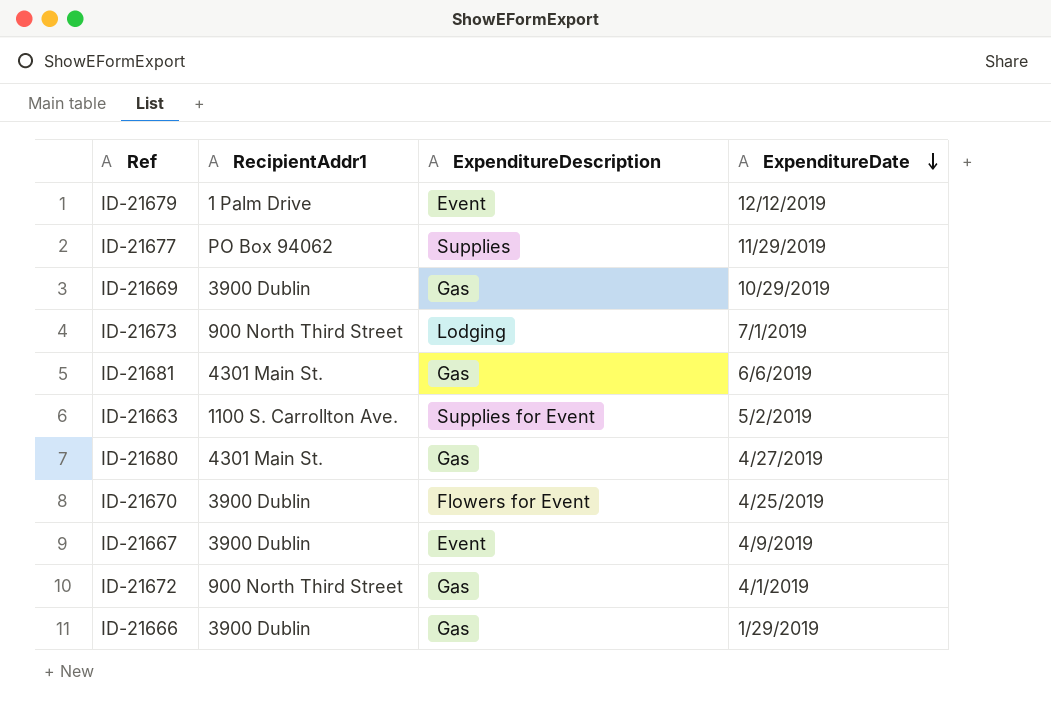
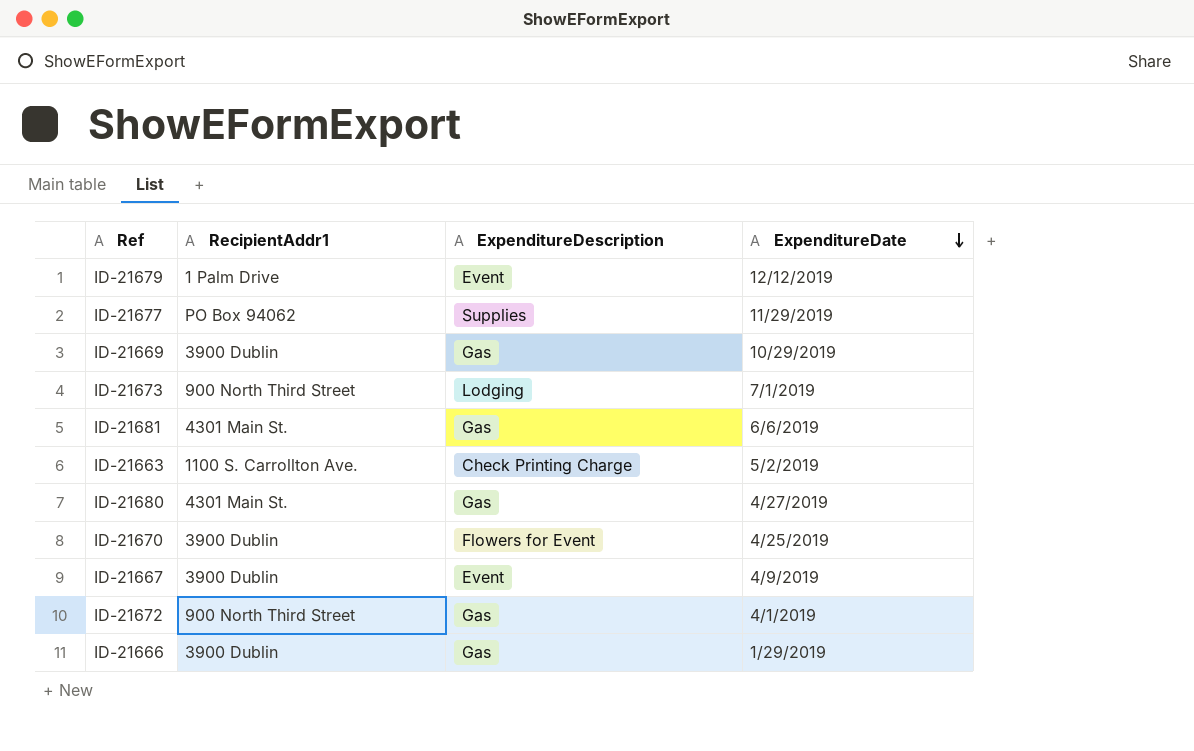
ID-21663 | ExpenditureDescription: Supplies for Event -> Check Printing Charge

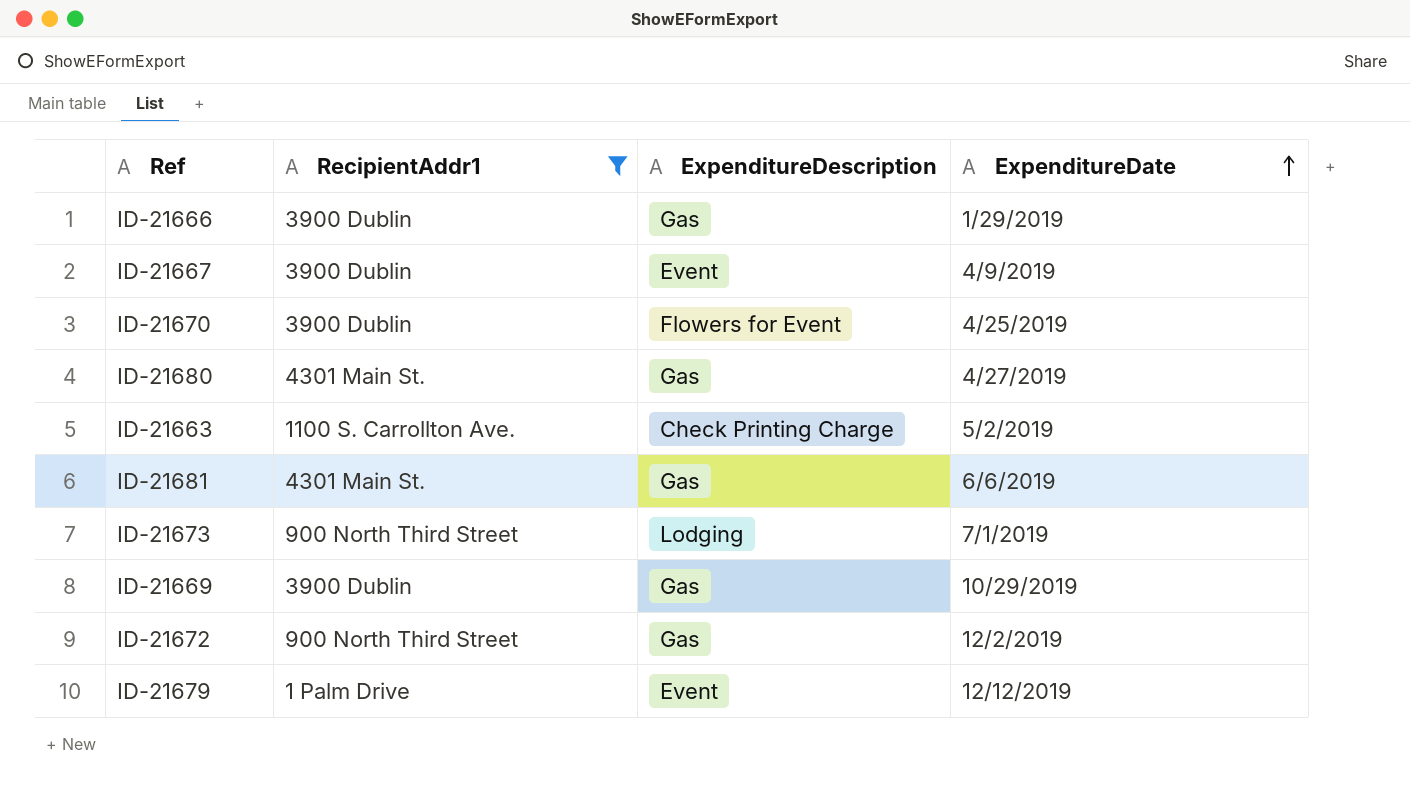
filter: none -> RecipientAddr1 != PO Box 94062
row order: ExpenditureDate descending -> ExpenditureDate ascending
ID-21672 | ExpenditureDate: 4/1/2019 -> 12/2/2019

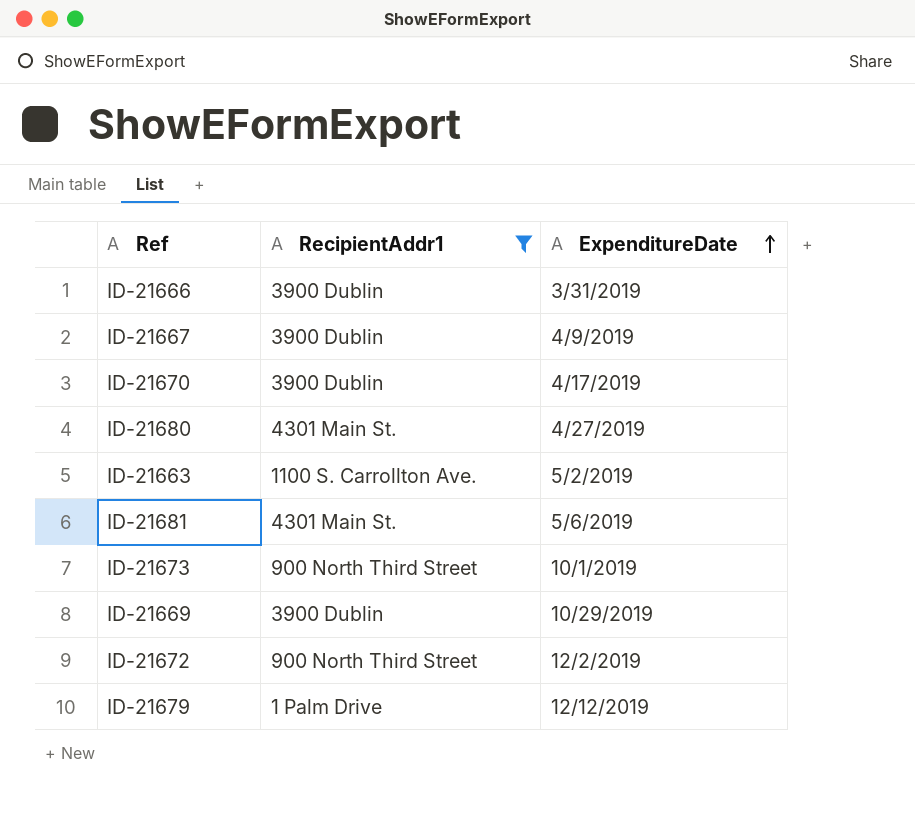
column ExpenditureDescription | position: 3 -> none
ID-21666 | ExpenditureDate: 1/29/2019 -> 3/31/2019
ID-21670 | ExpenditureDate: 4/25/2019 -> 4/17/2019
ID-21681 | ExpenditureDate: 6/6/2019 -> 5/6/2019
ID-21673 | ExpenditureDate: 7/1/2019 -> 10/1/2019

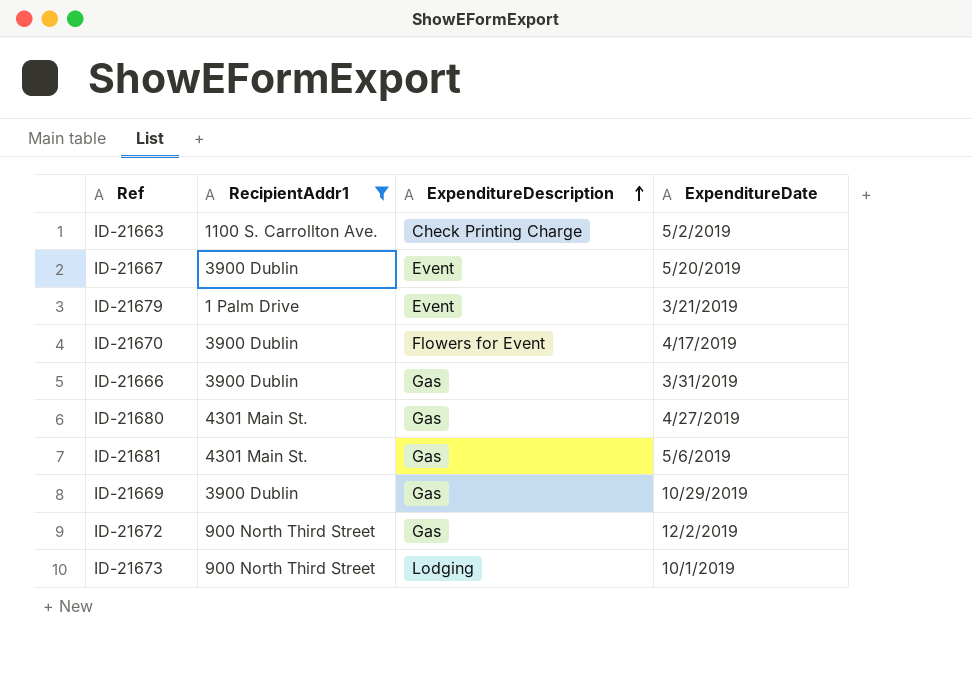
row order: ExpenditureDate ascending -> ExpenditureDescription ascending
column ExpenditureDescription | position: none -> 3
ID-21667 | ExpenditureDate: 4/9/2019 -> 5/20/2019
ID-21679 | ExpenditureDate: 12/12/2019 -> 3/21/2019

